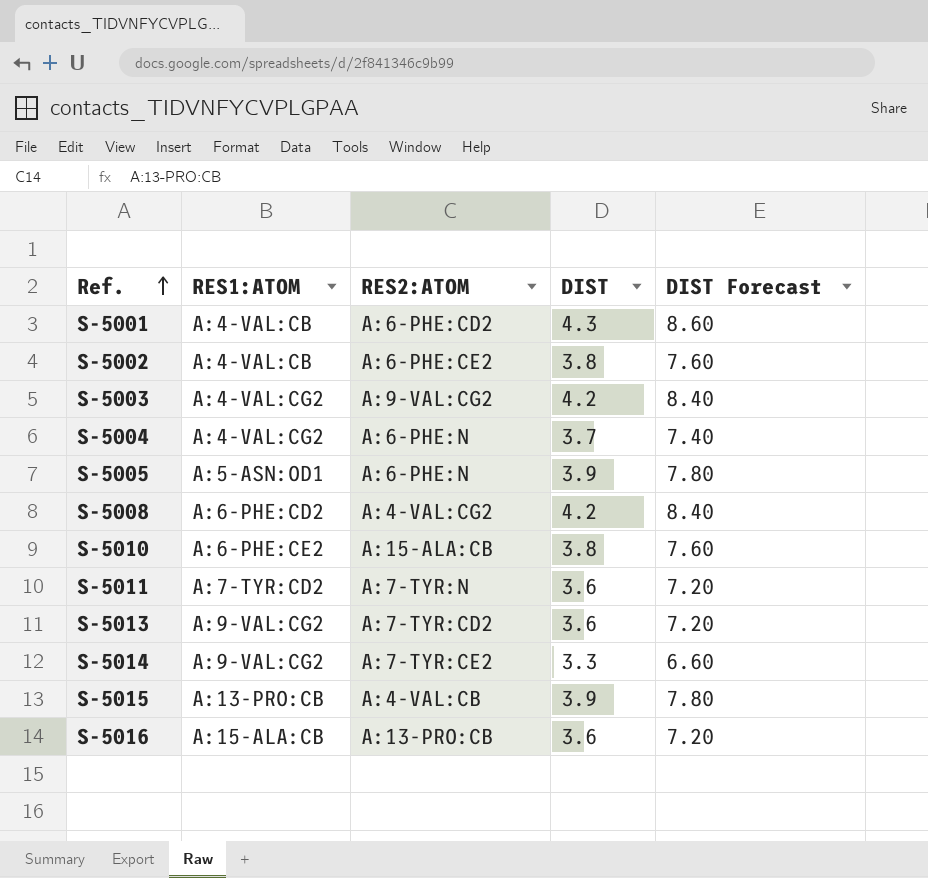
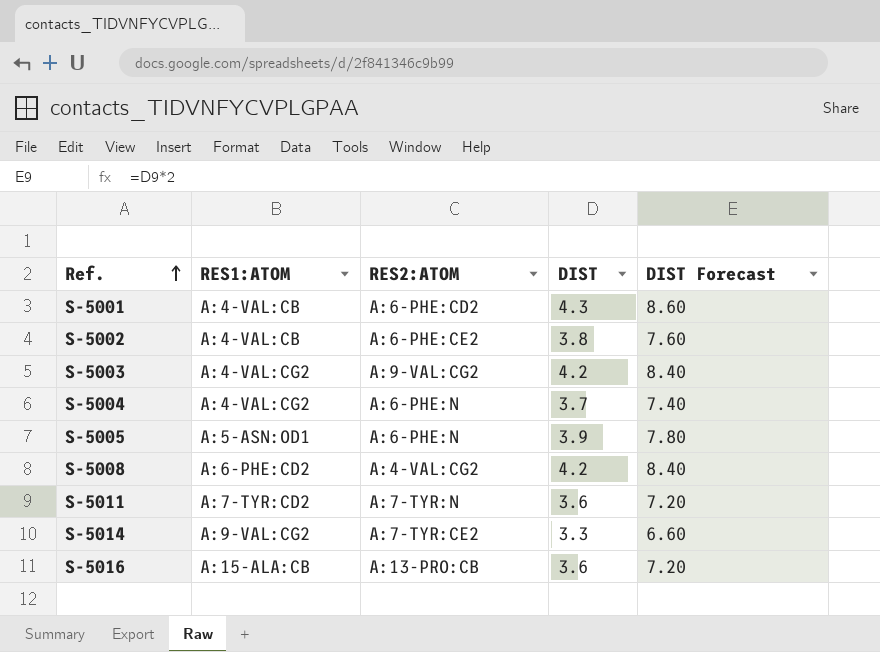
row S-5010: A:6-PHE:CE2 | A:15-ALA:CB | 3.8 | 7.60 -> none
row S-5013: A:9-VAL:CG2 | A:7-TYR:CD2 | 3.6 | 7.20 -> none
row S-5015: A:13-PRO:CB | A:4-VAL:CB | 3.9 | 7.80 -> none

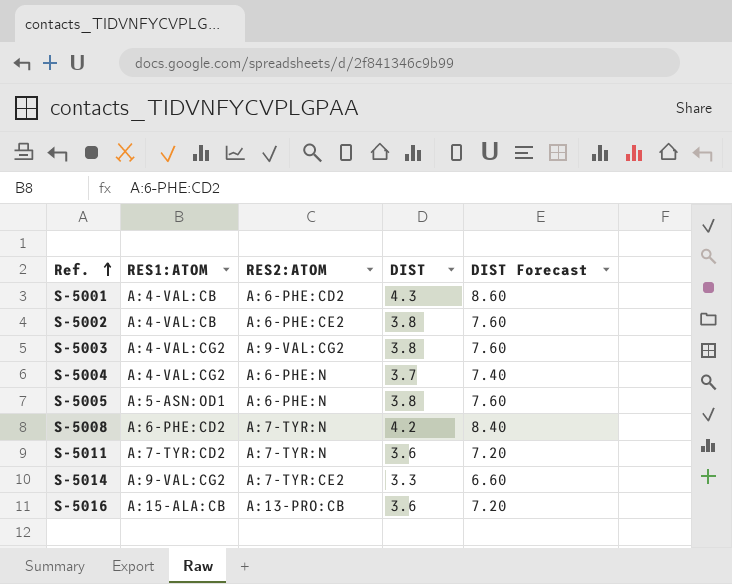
S-5003 | DIST: 4.2 -> 3.8
S-5003 | DIST Forecast: 8.40 -> 7.60
S-5005 | DIST: 3.9 -> 3.8
S-5005 | DIST Forecast: 7.80 -> 7.60
S-5008 | RES2:ATOM: A:4-VAL:CG2 -> A:7-TYR:N

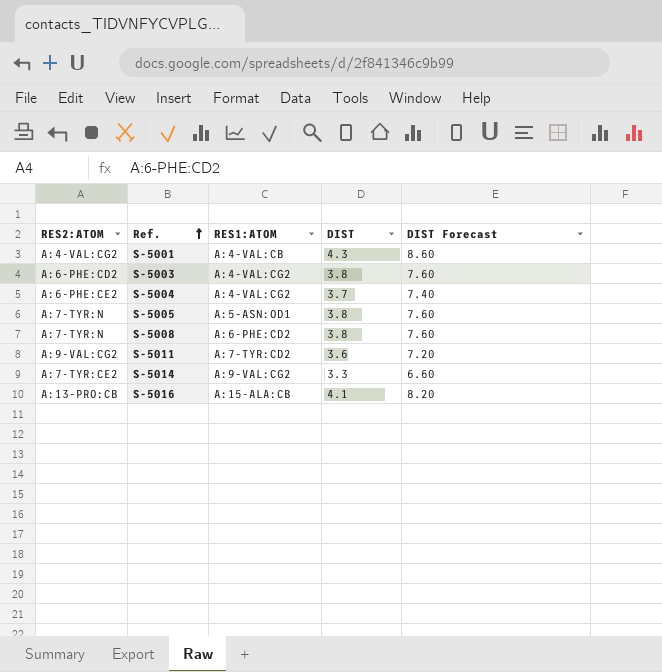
column RES2:ATOM | position: 3 -> 1
row S-5002: A:4-VAL:CB | A:6-PHE:CE2 | 3.8 | 7.60 -> none
S-5001 | RES2:ATOM: A:6-PHE:CD2 -> A:4-VAL:CG2
S-5003 | RES2:ATOM: A:9-VAL:CG2 -> A:6-PHE:CD2
S-5004 | RES2:ATOM: A:6-PHE:N -> A:6-PHE:CE2
S-5005 | RES2:ATOM: A:6-PHE:N -> A:7-TYR:N
S-5008 | DIST: 4.2 -> 3.8
S-5008 | DIST Forecast: 8.40 -> 7.60
S-5011 | RES2:ATOM: A:7-TYR:N -> A:9-VAL:CG2
S-5016 | DIST: 3.6 -> 4.1
S-5016 | DIST Forecast: 7.20 -> 8.20

